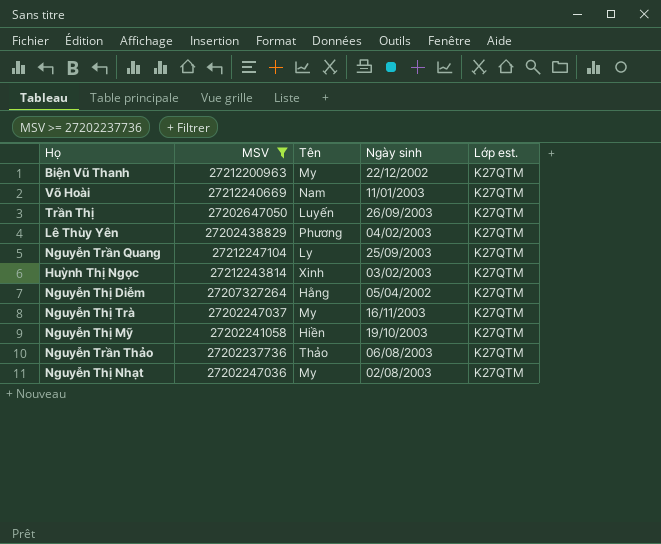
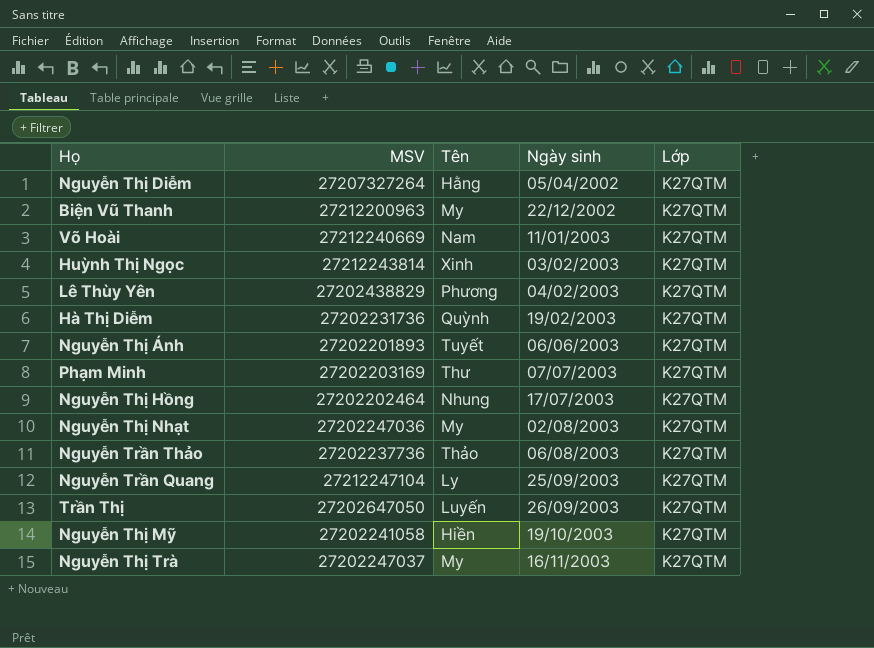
filter: MSV >= 27202237736 -> none
row order: none -> Ngày sinh ascending
column name: Lớp est. -> Lớp

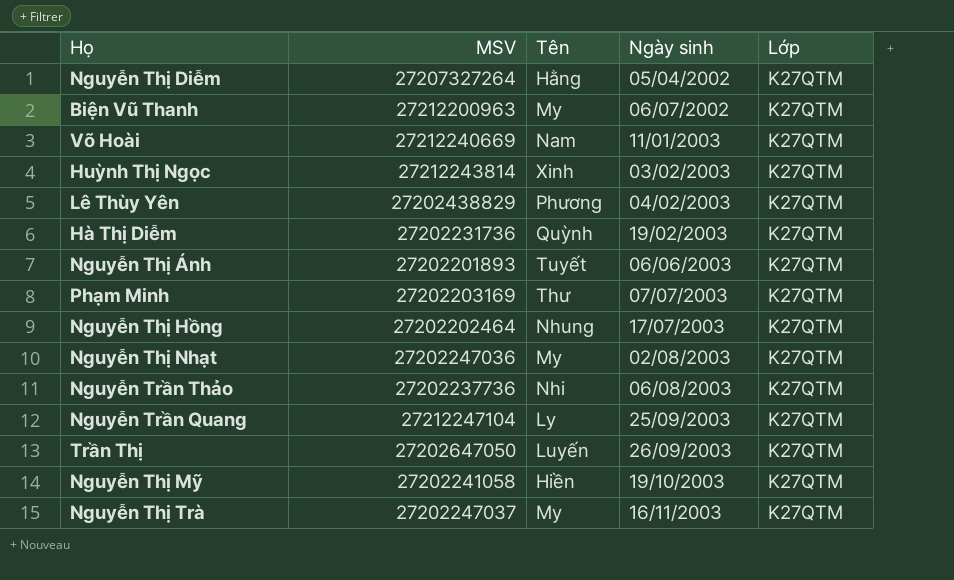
Biện Vũ Thanh | Ngày sinh: 22/12/2002 -> 06/07/2002
Nguyễn Trần Thảo | Tên: Thảo -> Nhi

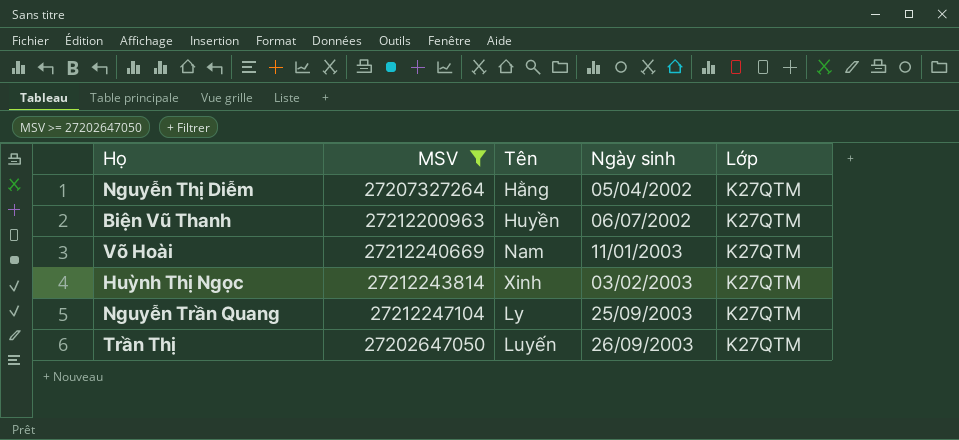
filter: none -> MSV >= 27202647050
Biện Vũ Thanh | Tên: My -> Huyền

